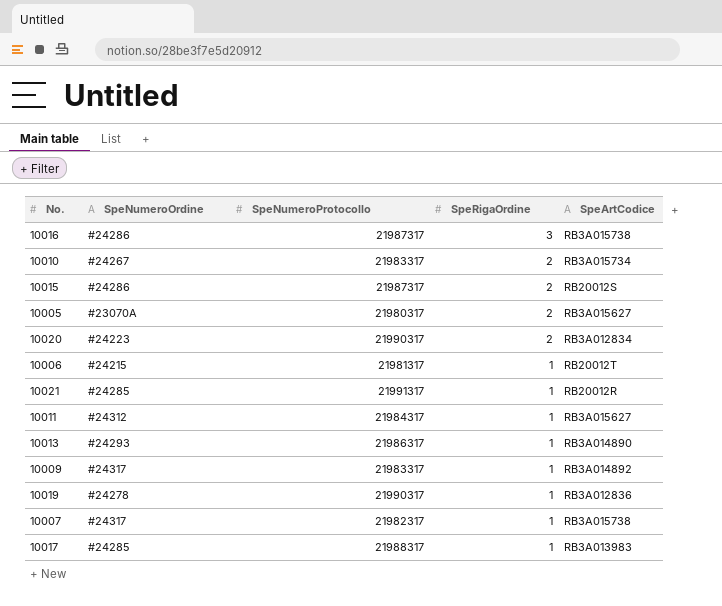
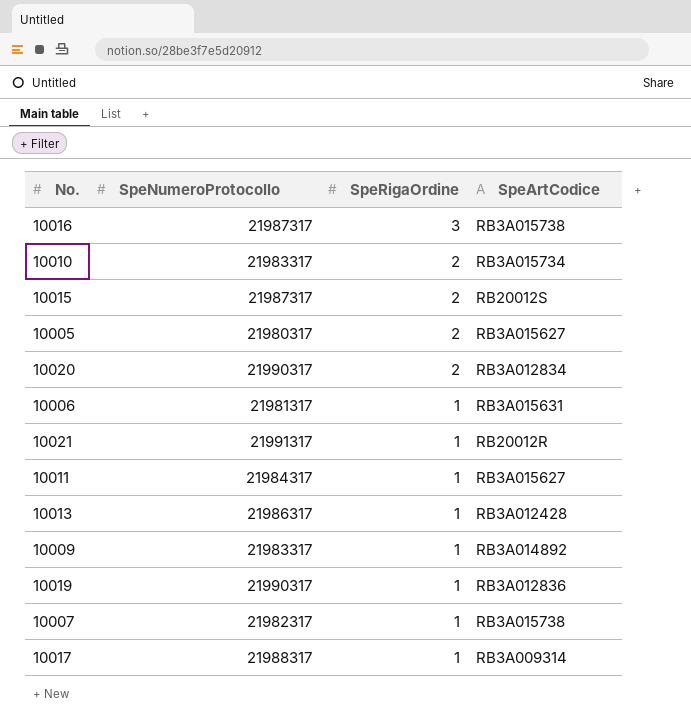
column SpeNumeroOrdine | position: 2 -> none
10006 | SpeArtCodice: RB20012T -> RB3A015631
10013 | SpeArtCodice: RB3A014890 -> RB3A012428
10017 | SpeArtCodice: RB3A013983 -> RB3A009314

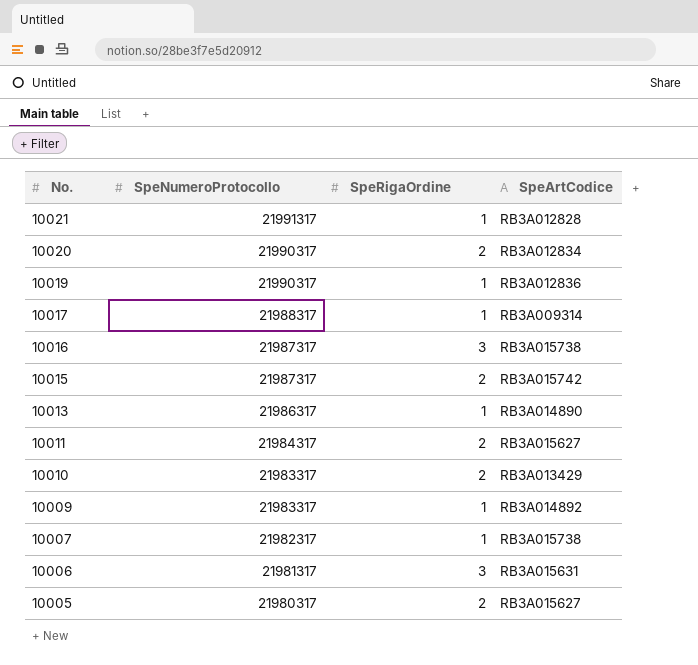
row order: SpeRigaOrdine descending -> No. descending
10021 | SpeArtCodice: RB20012R -> RB3A012828
10015 | SpeArtCodice: RB20012S -> RB3A015742
10013 | SpeArtCodice: RB3A012428 -> RB3A014890
10011 | SpeRigaOrdine: 1 -> 2
10010 | SpeArtCodice: RB3A015734 -> RB3A013429
10006 | SpeRigaOrdine: 1 -> 3

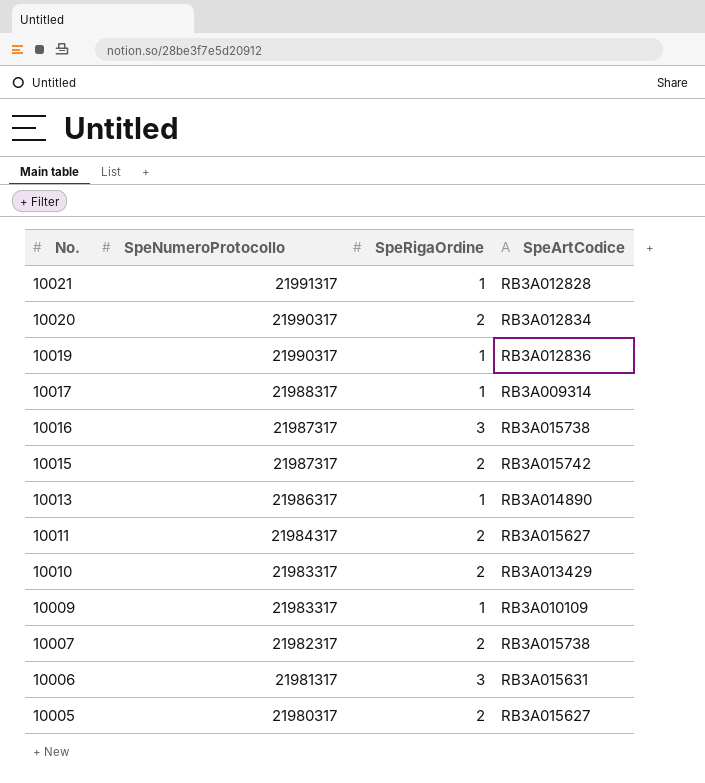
10009 | SpeArtCodice: RB3A014892 -> RB3A010109
10007 | SpeRigaOrdine: 1 -> 2

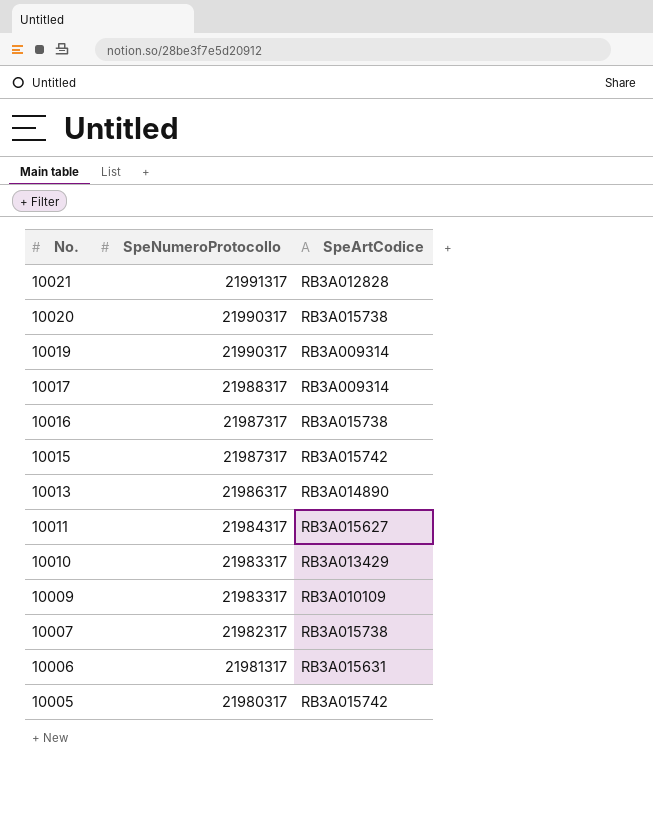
column SpeRigaOrdine | position: 3 -> none
10020 | SpeArtCodice: RB3A012834 -> RB3A015738
10019 | SpeArtCodice: RB3A012836 -> RB3A009314
10005 | SpeArtCodice: RB3A015627 -> RB3A015742

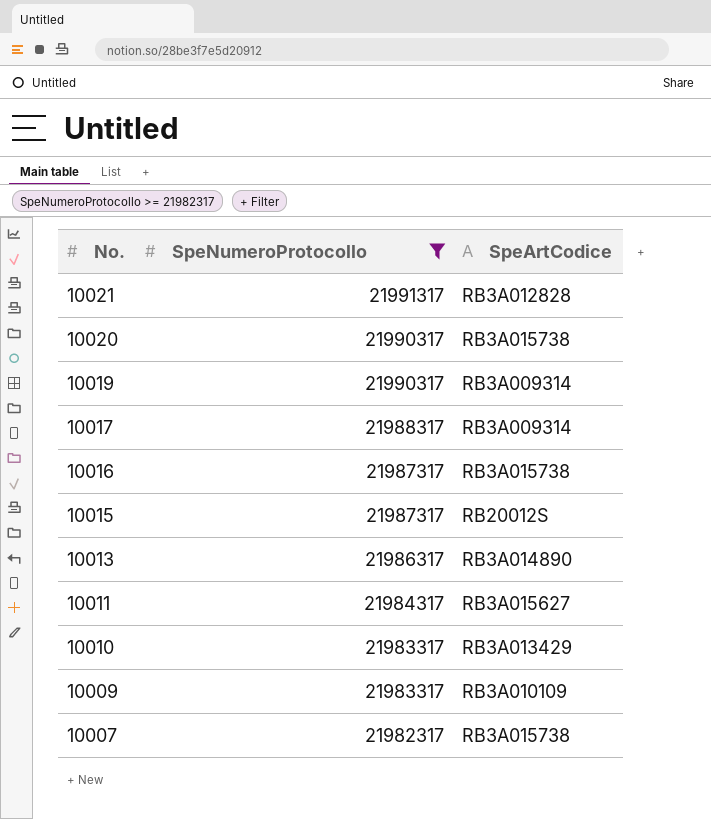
filter: none -> SpeNumeroProtocollo >= 21982317
10015 | SpeArtCodice: RB3A015742 -> RB20012S

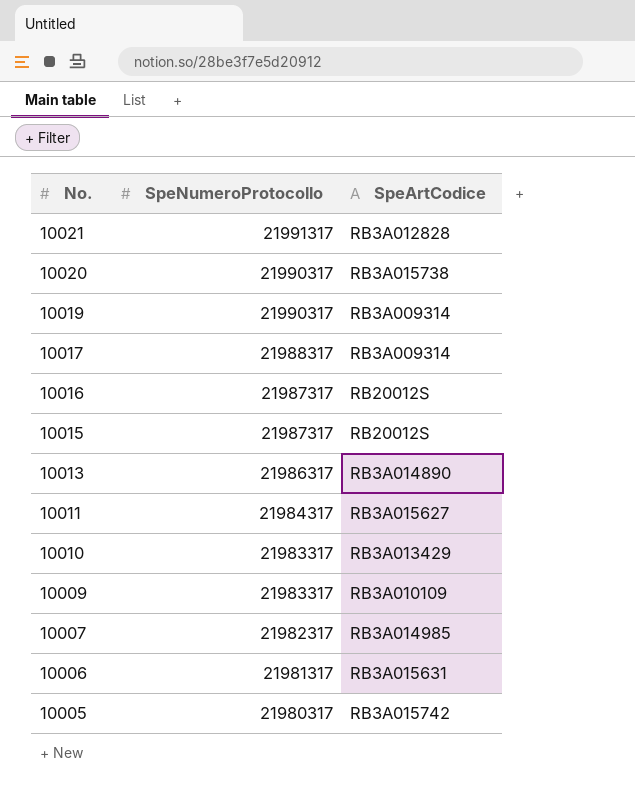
filter: SpeNumeroProtocollo >= 21982317 -> none
10016 | SpeArtCodice: RB3A015738 -> RB20012S
10007 | SpeArtCodice: RB3A015738 -> RB3A014985

